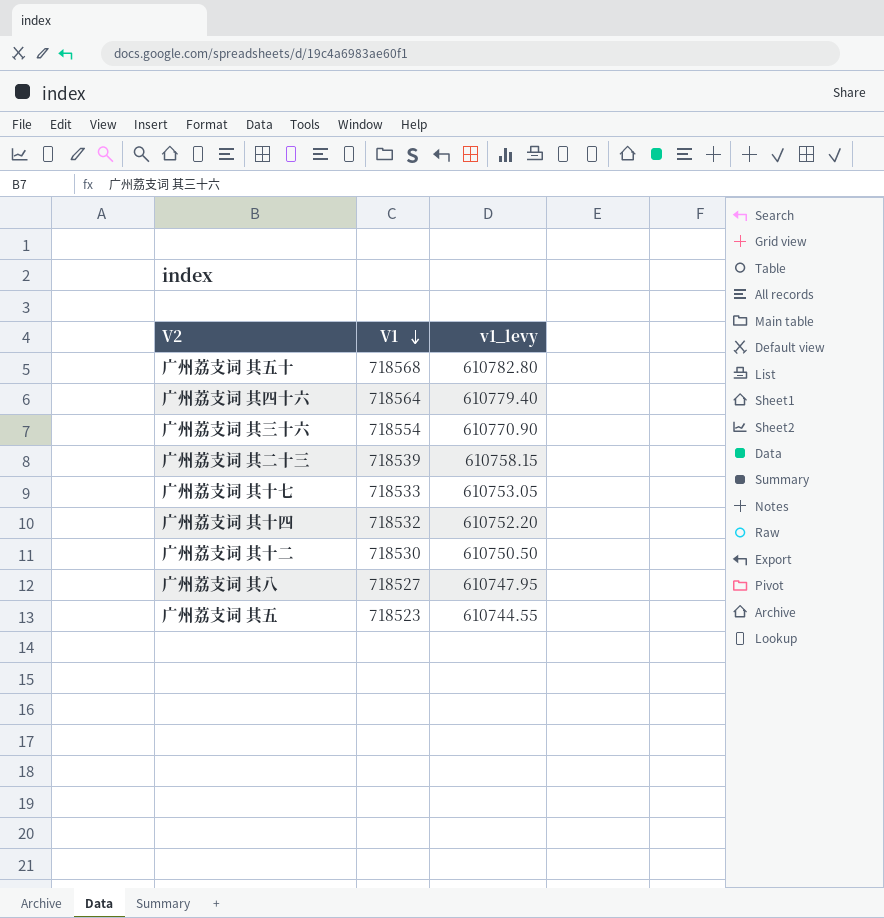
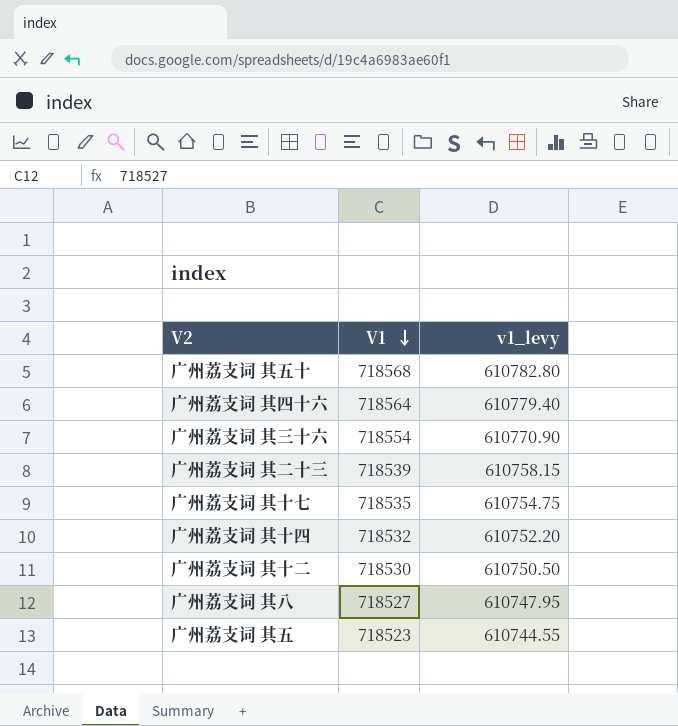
广州荔支词 其十七 | V1: 718533 -> 718535
广州荔支词 其十七 | v1_levy: 610753.05 -> 610754.75

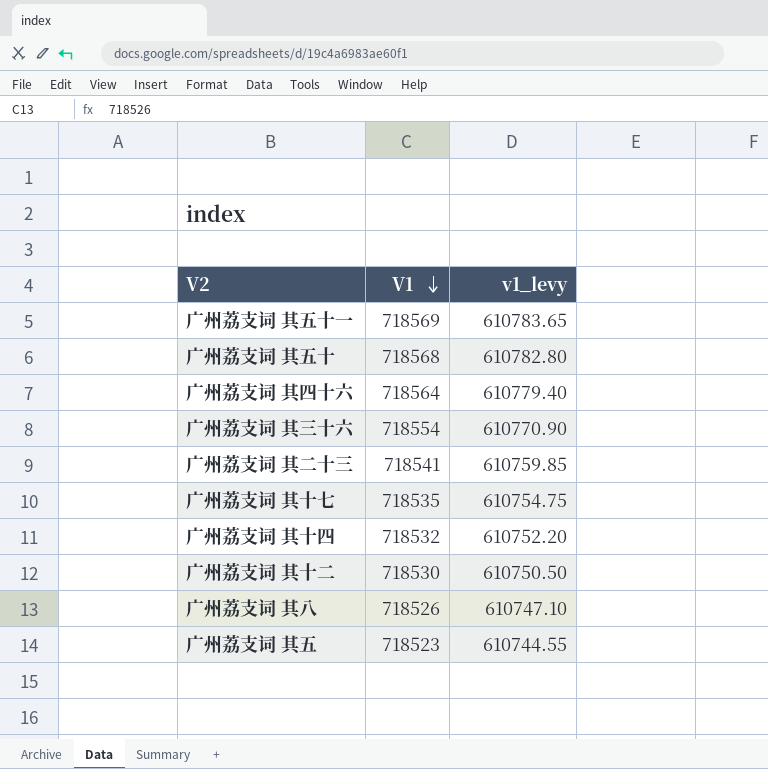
row 广州荔支词 其五十一: none -> 718569 | 610783.65
广州荔支词 其二十三 | V1: 718539 -> 718541
广州荔支词 其二十三 | v1_levy: 610758.15 -> 610759.85
广州荔支词 其八 | V1: 718527 -> 718526
广州荔支词 其八 | v1_levy: 610747.95 -> 610747.10

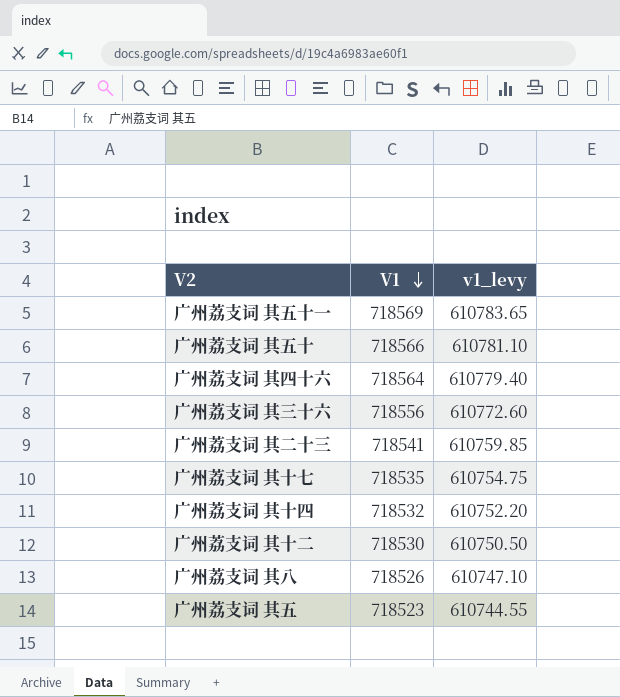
广州荔支词 其五十 | V1: 718568 -> 718566
广州荔支词 其五十 | v1_levy: 610782.80 -> 610781.10
广州荔支词 其三十六 | V1: 718554 -> 718556
广州荔支词 其三十六 | v1_levy: 610770.90 -> 610772.60

